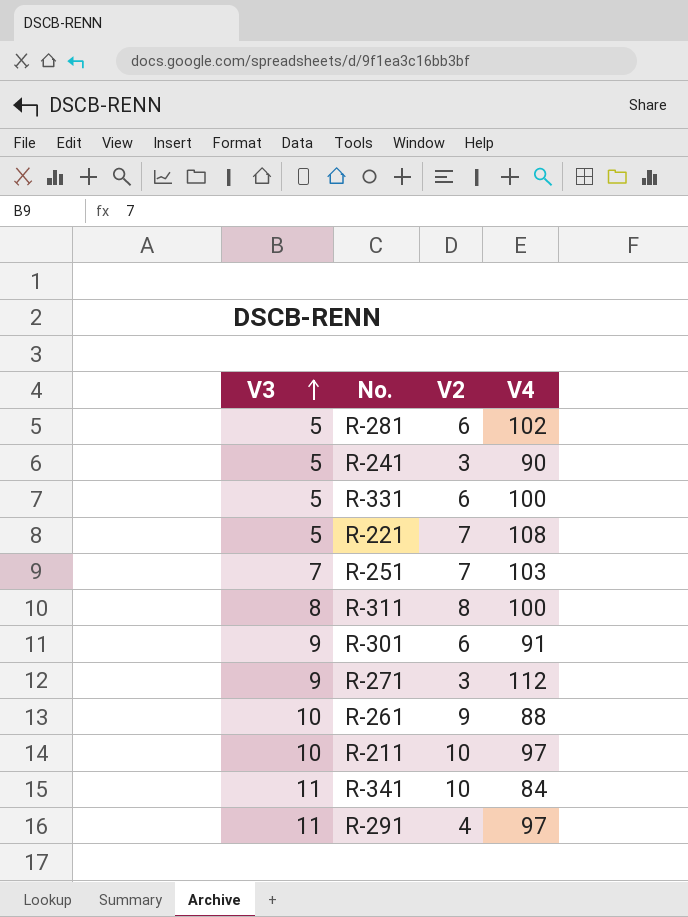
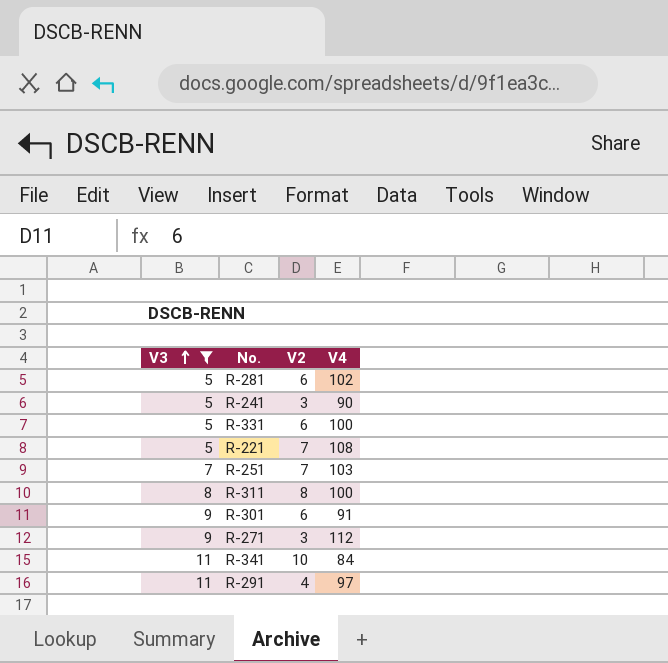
filter: none -> V3 != 10

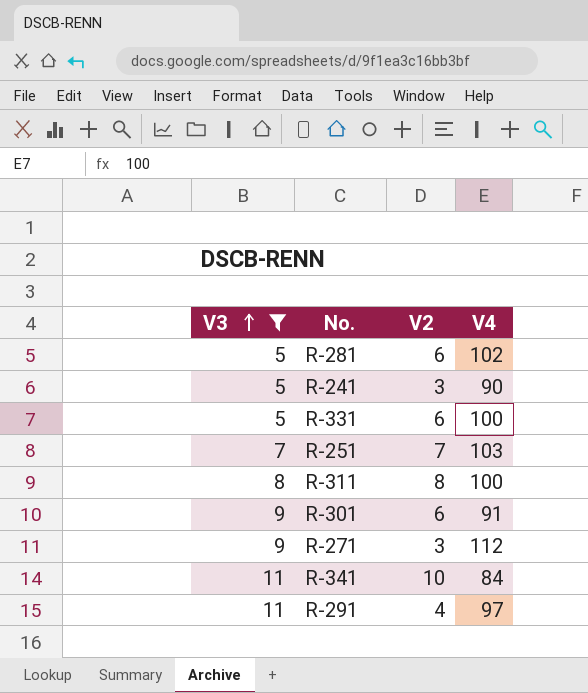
row R-221: 5 | 7 | 108 -> none

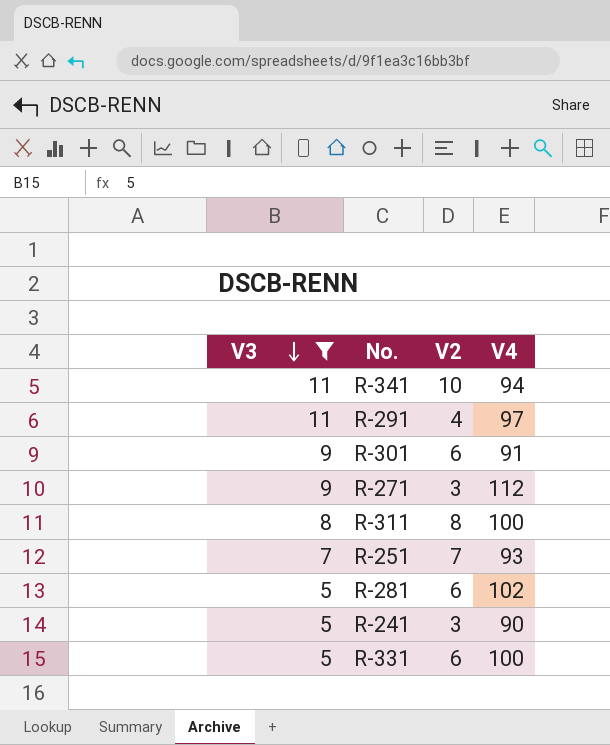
row order: V3 ascending -> V3 descending
R-341 | V4: 84 -> 94
R-251 | V4: 103 -> 93

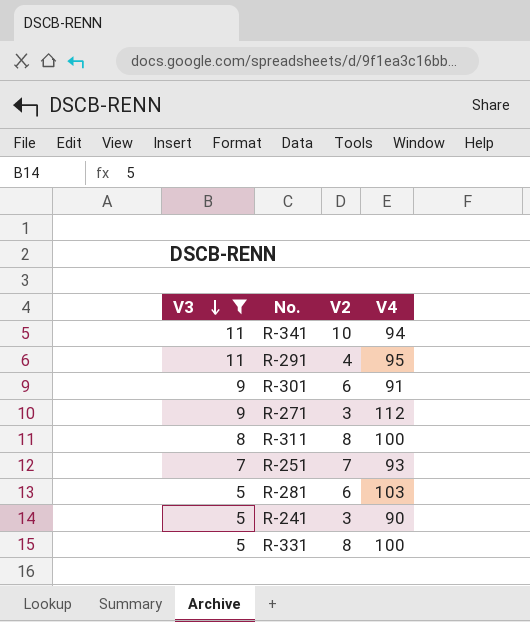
R-291 | V4: 97 -> 95
R-281 | V4: 102 -> 103
R-331 | V2: 6 -> 8

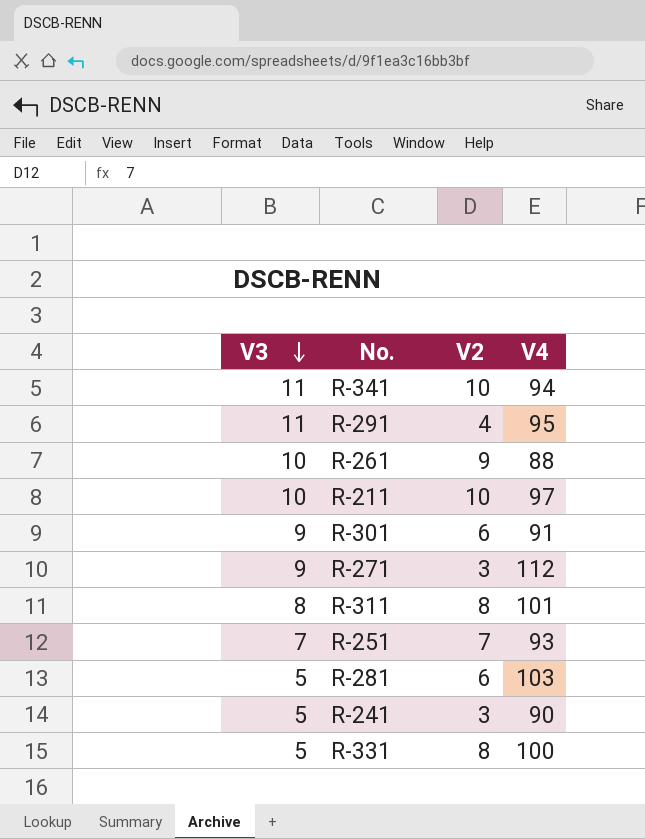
filter: V3 != 10 -> none
R-311 | V4: 100 -> 101

